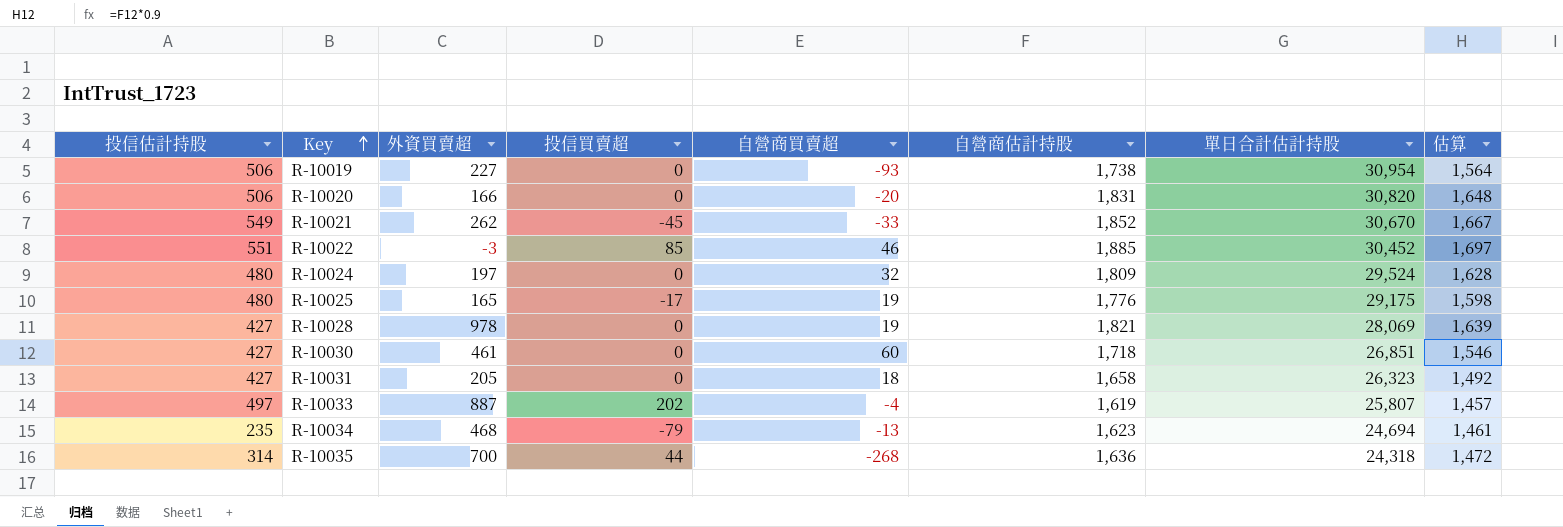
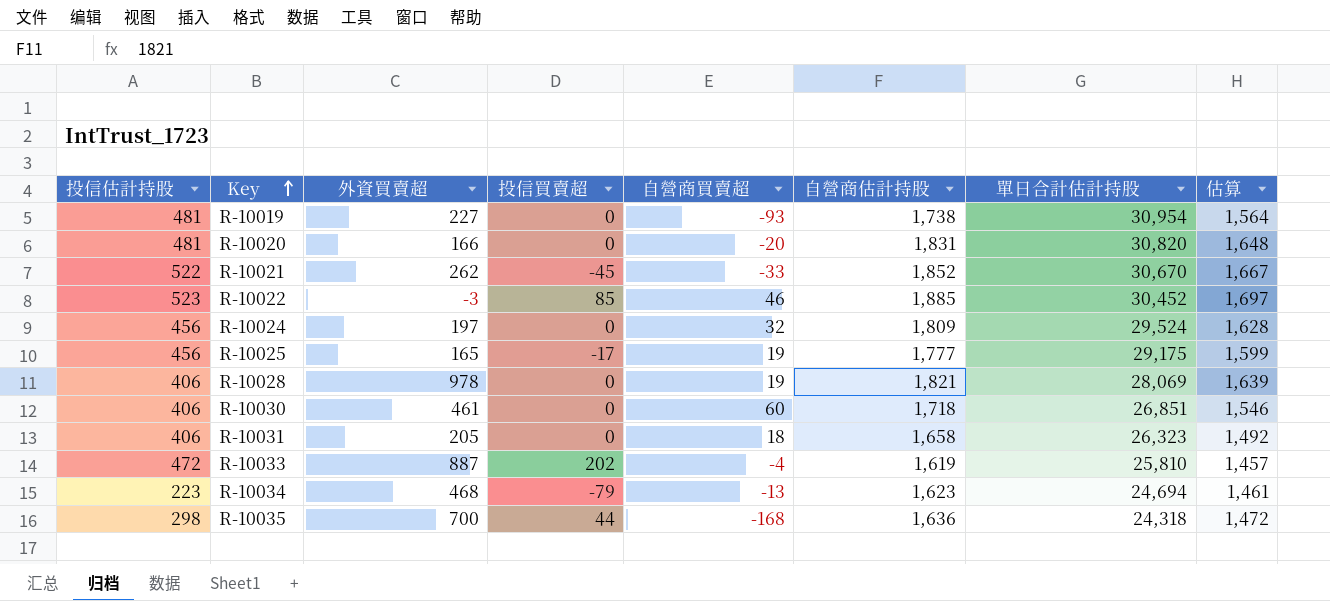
R-10019 | 投信估計持股: 506 -> 481
R-10020 | 投信估計持股: 506 -> 481
R-10021 | 投信估計持股: 549 -> 522
R-10022 | 投信估計持股: 551 -> 523
R-10024 | 投信估計持股: 480 -> 456
R-10025 | 投信估計持股: 480 -> 456
R-10025 | 自營商估計持股: 1,776 -> 1,777
R-10025 | 估算: 1,598 -> 1,599
R-10028 | 投信估計持股: 427 -> 406
R-10030 | 投信估計持股: 427 -> 406
R-10031 | 投信估計持股: 427 -> 406
R-10033 | 投信估計持股: 497 -> 472
R-10033 | 單日合計估計持股: 25,807 -> 25,810
R-10034 | 投信估計持股: 235 -> 223
R-10035 | 投信估計持股: 314 -> 298
R-10035 | 自營商買賣超: -268 -> -168

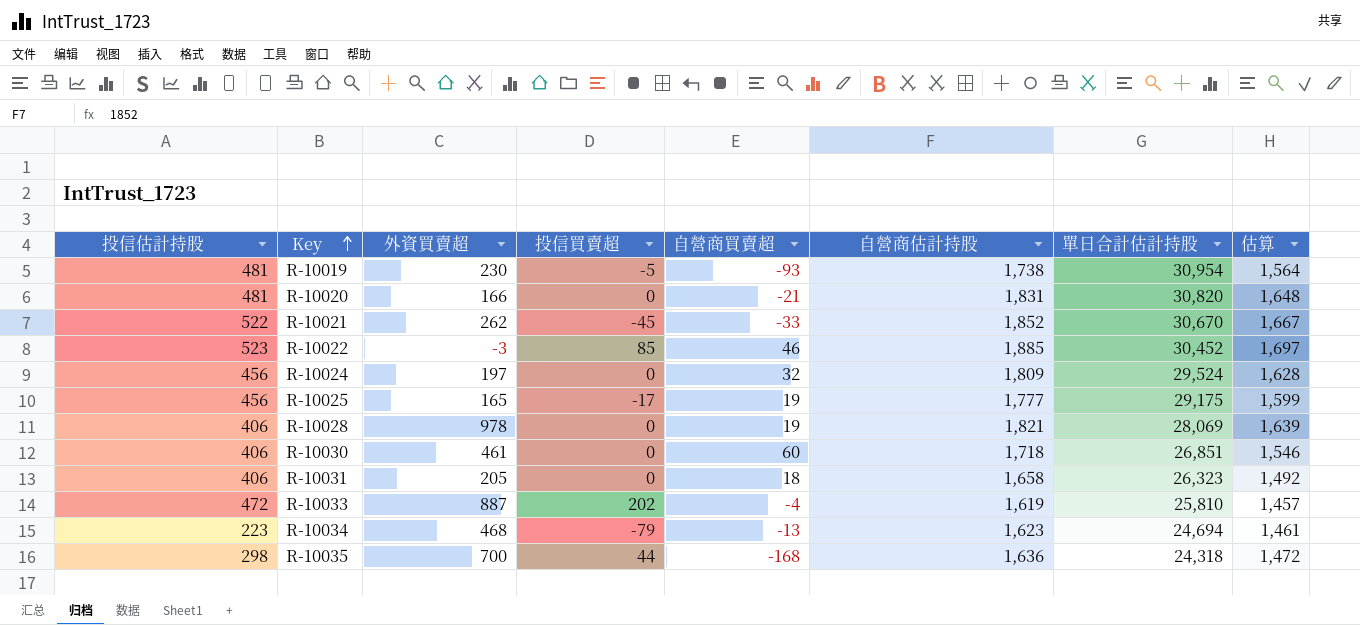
R-10019 | 外資買賣超: 227 -> 230
R-10019 | 投信買賣超: 0 -> -5
R-10020 | 自營商買賣超: -20 -> -21

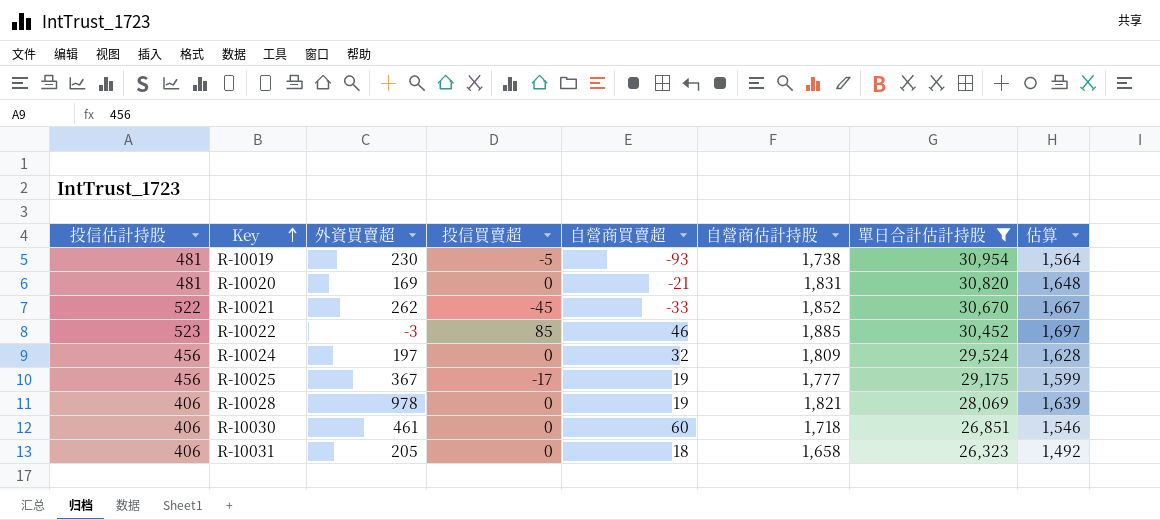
filter: none -> 單日合計估計持股 >= 26,323
R-10020 | 外資買賣超: 166 -> 169
R-10025 | 外資買賣超: 165 -> 367

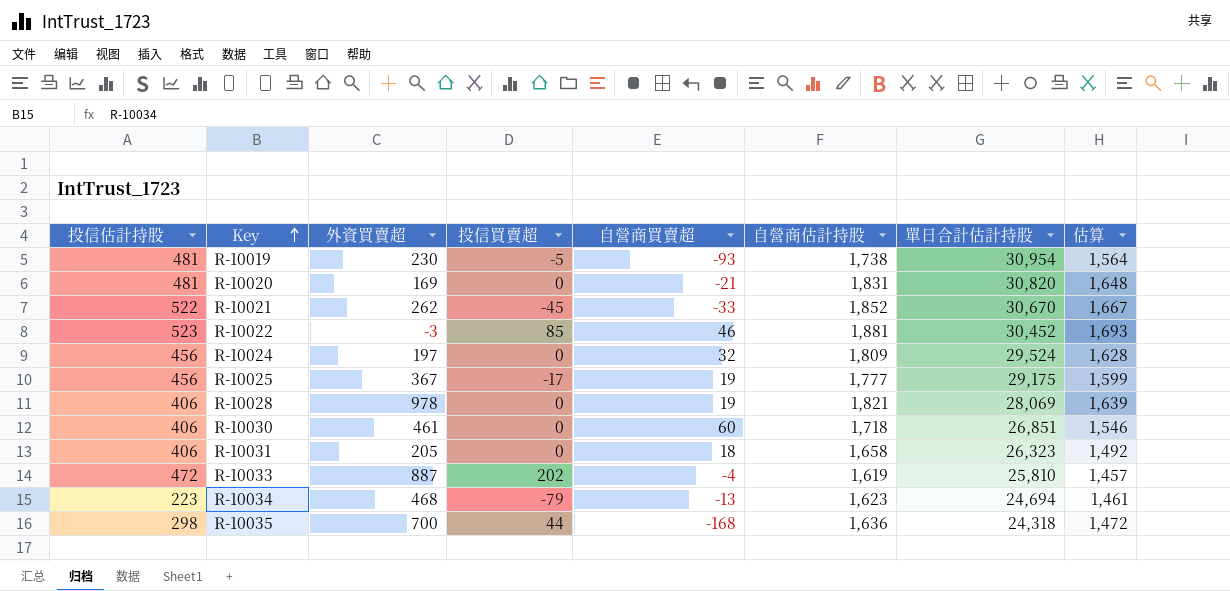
filter: 單日合計估計持股 >= 26,323 -> none
R-10022 | 自營商估計持股: 1,885 -> 1,881
R-10022 | 估算: 1,697 -> 1,693

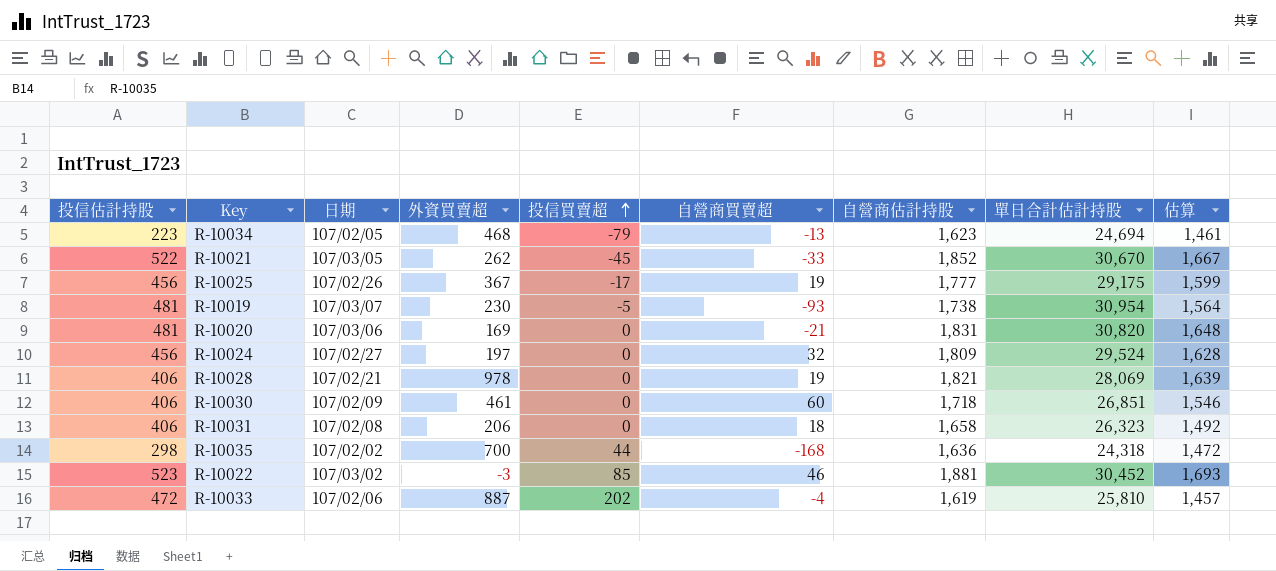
row order: Key ascending -> 投信買賣超 ascending
column 日期 | position: none -> 3
R-10031 | 外資買賣超: 205 -> 206

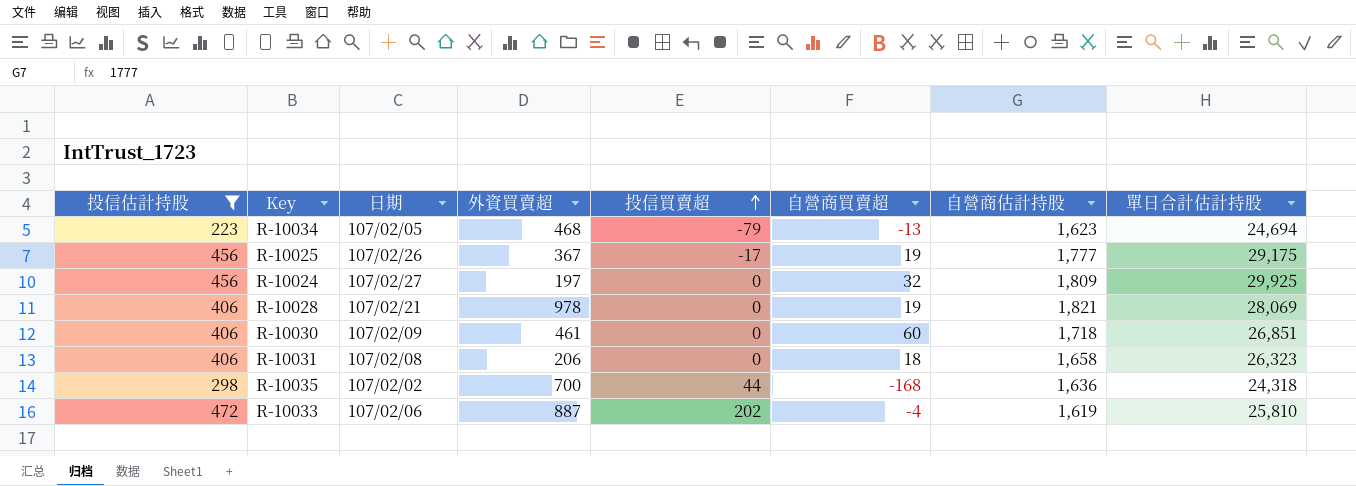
filter: none -> 投信估計持股 <= 472
column 估算 | formula: [自營商估計持股] * 0.9 -> none
R-10024 | 單日合計估計持股: 29,524 -> 29,925

